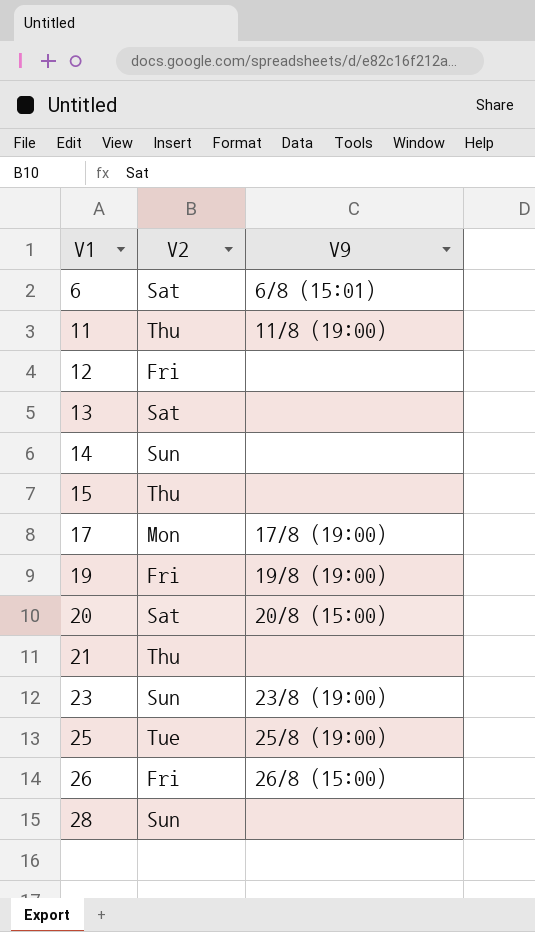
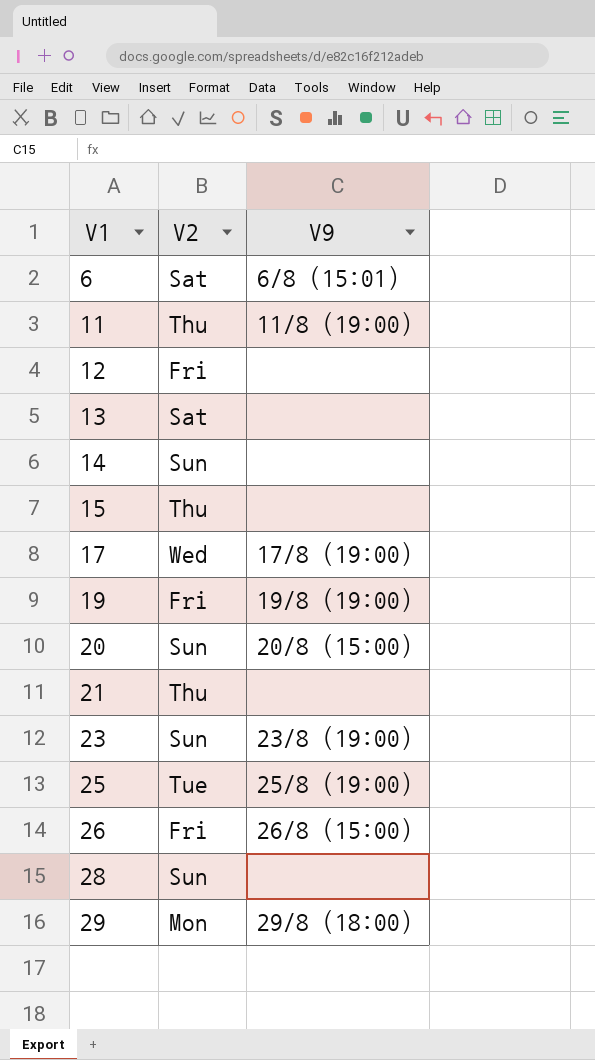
17 | V2: Mon -> Wed
20 | V2: Sat -> Sun
row 29: none -> Mon | 29/8 (18:00)

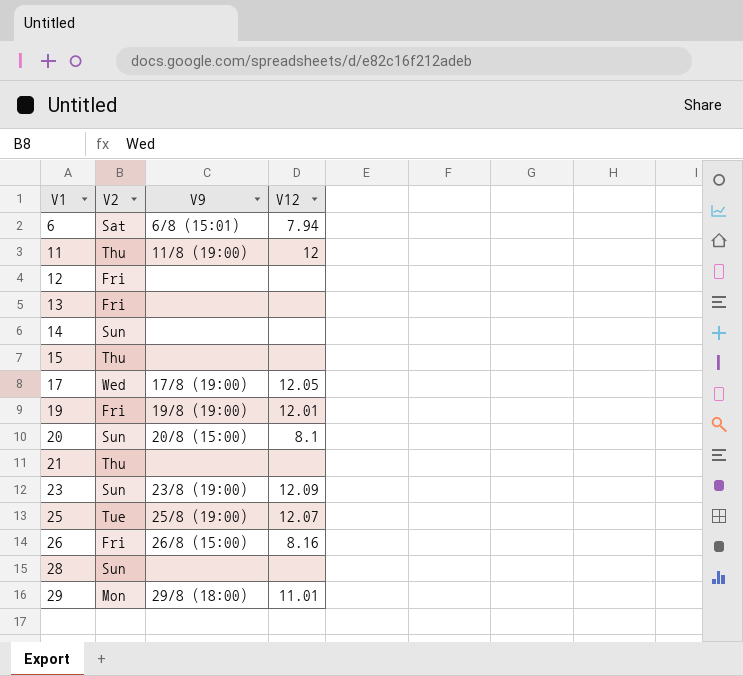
column V12 | position: none -> 4
13 | V2: Sat -> Fri

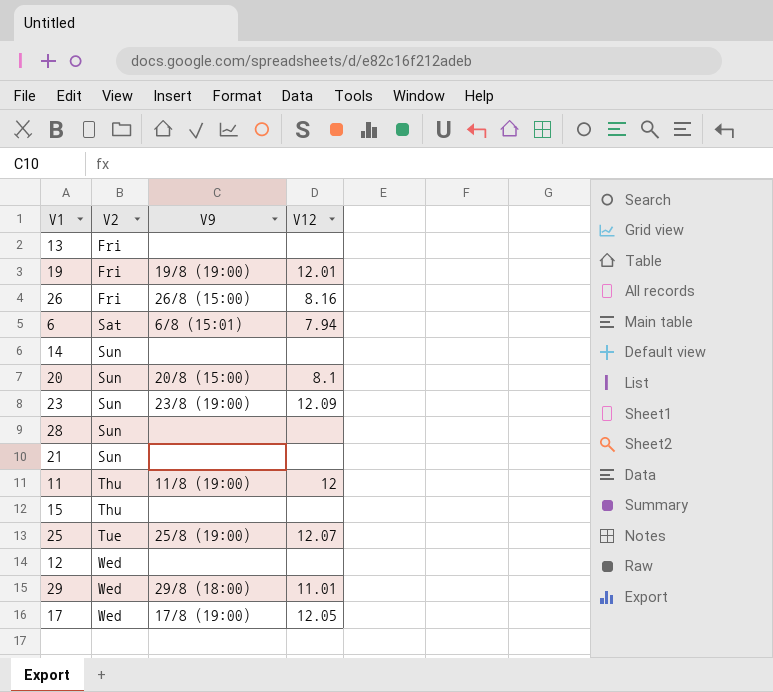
row order: V1 ascending -> V2 ascending
21 | V2: Thu -> Sun
12 | V2: Fri -> Wed
29 | V2: Mon -> Wed

